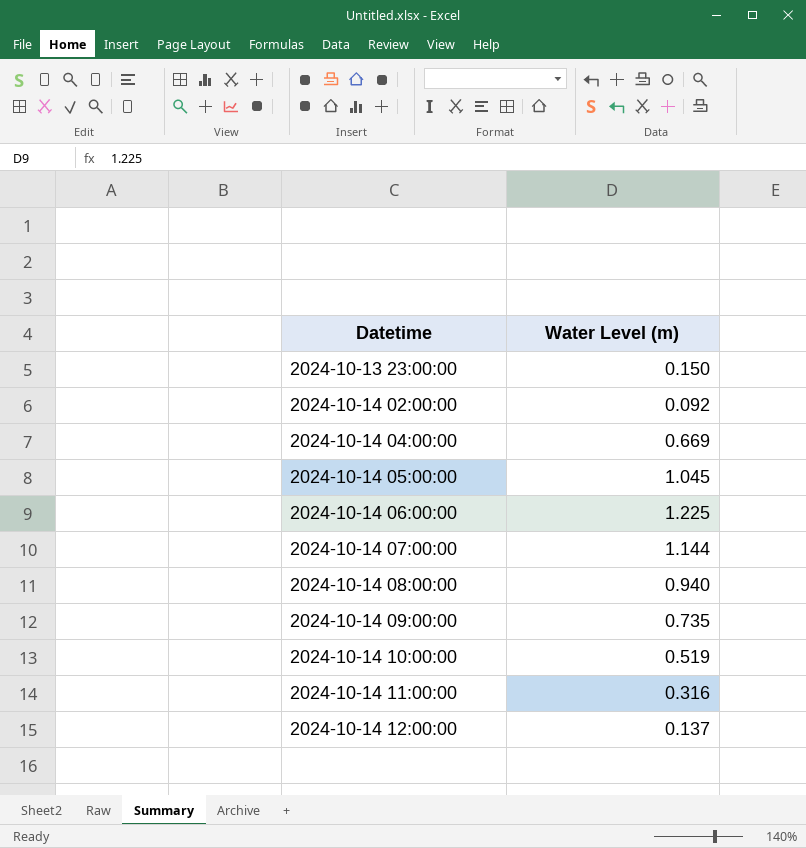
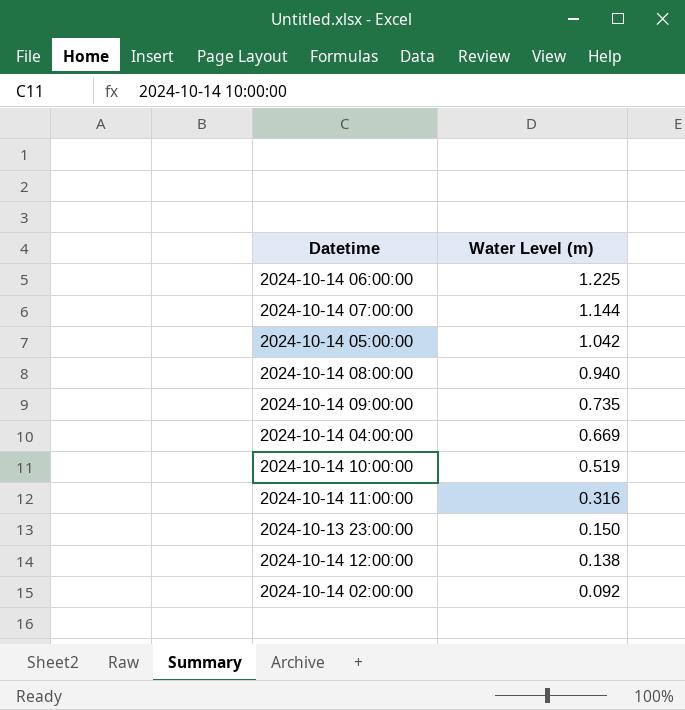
row order: Datetime ascending -> Water Level (m) descending
2024-10-14 05:00:00 | Water Level (m): 1.045 -> 1.042
2024-10-14 12:00:00 | Water Level (m): 0.137 -> 0.138

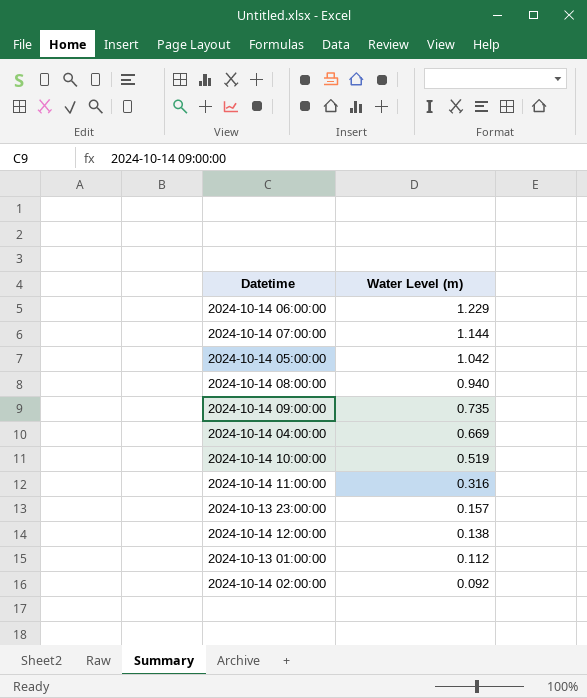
2024-10-14 06:00:00 | Water Level (m): 1.225 -> 1.229
2024-10-13 23:00:00 | Water Level (m): 0.150 -> 0.157
row 2024-10-13 01:00:00: none -> 0.112

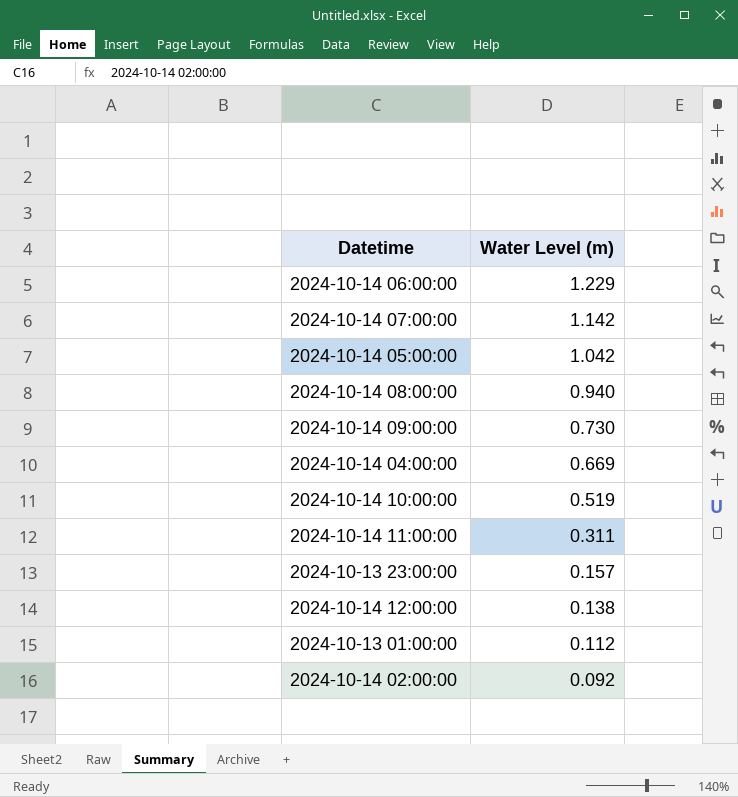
2024-10-14 07:00:00 | Water Level (m): 1.144 -> 1.142
2024-10-14 09:00:00 | Water Level (m): 0.735 -> 0.730
2024-10-14 11:00:00 | Water Level (m): 0.316 -> 0.311

